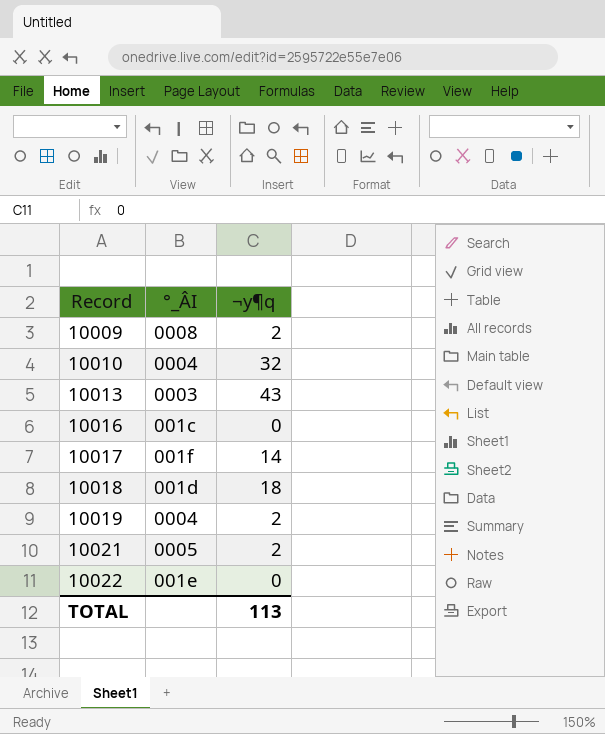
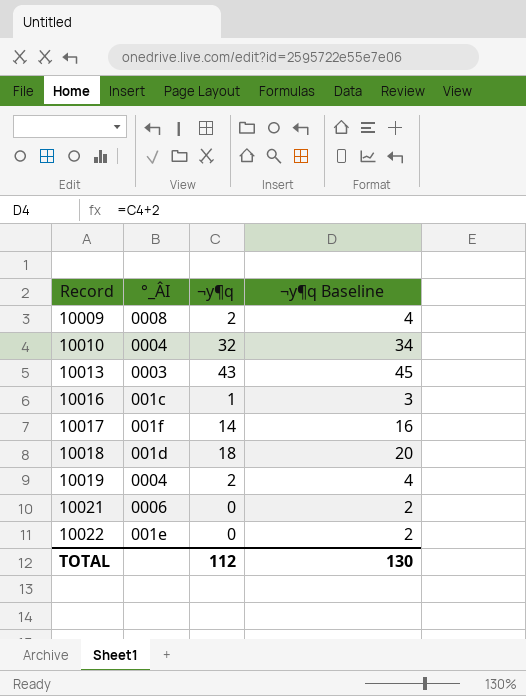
column ¬y¶q Baseline | formula: none -> [¬y¶q] + 2
10016 | ¬y¶q: 0 -> 1
10021 | °_ÂI: 0005 -> 0006
10021 | ¬y¶q: 2 -> 0
TOTAL | ¬y¶q: 113 -> 112

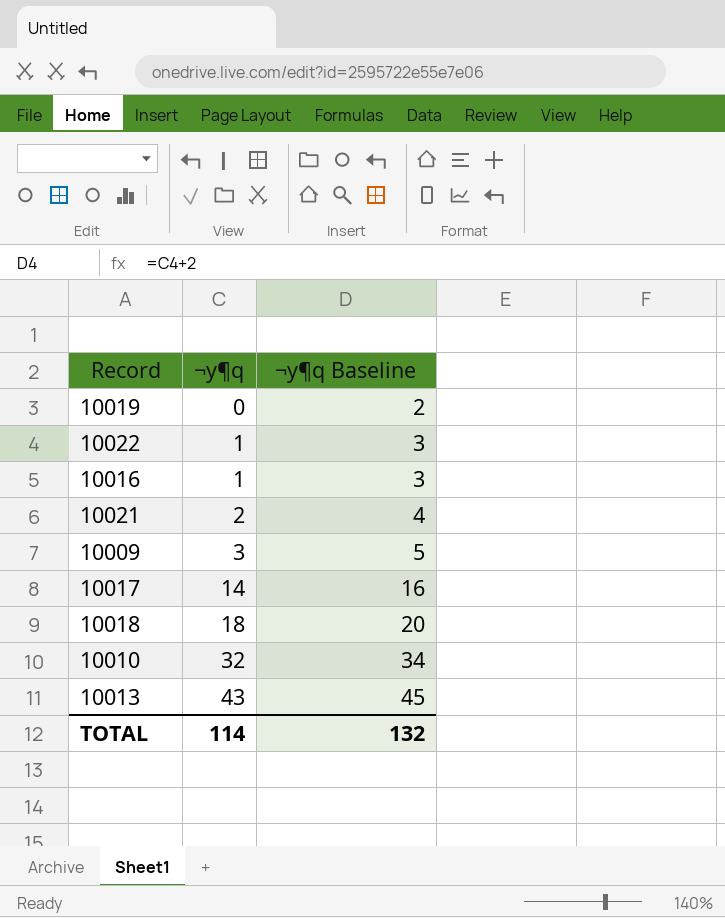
row order: Record ascending -> ¬y¶q ascending
column °_ÂI | position: 2 -> none
10019 | ¬y¶q: 2 -> 0
10019 | ¬y¶q Baseline: 4 -> 2
10022 | ¬y¶q: 0 -> 1
10022 | ¬y¶q Baseline: 2 -> 3
10021 | ¬y¶q: 0 -> 2
10021 | ¬y¶q Baseline: 2 -> 4
10009 | ¬y¶q: 2 -> 3
10009 | ¬y¶q Baseline: 4 -> 5
TOTAL | ¬y¶q: 112 -> 114
TOTAL | ¬y¶q Baseline: 130 -> 132

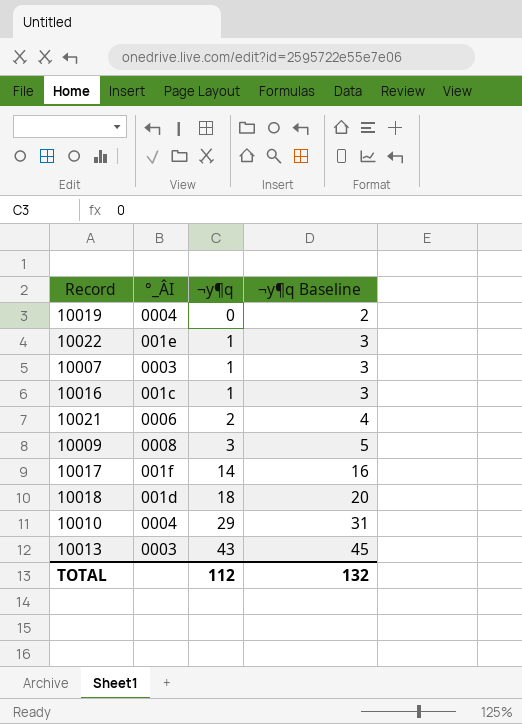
column °_ÂI | position: none -> 2
row 10007: none -> 0003 | 1 | 3
10010 | ¬y¶q: 32 -> 29
10010 | ¬y¶q Baseline: 34 -> 31
TOTAL | ¬y¶q: 114 -> 112

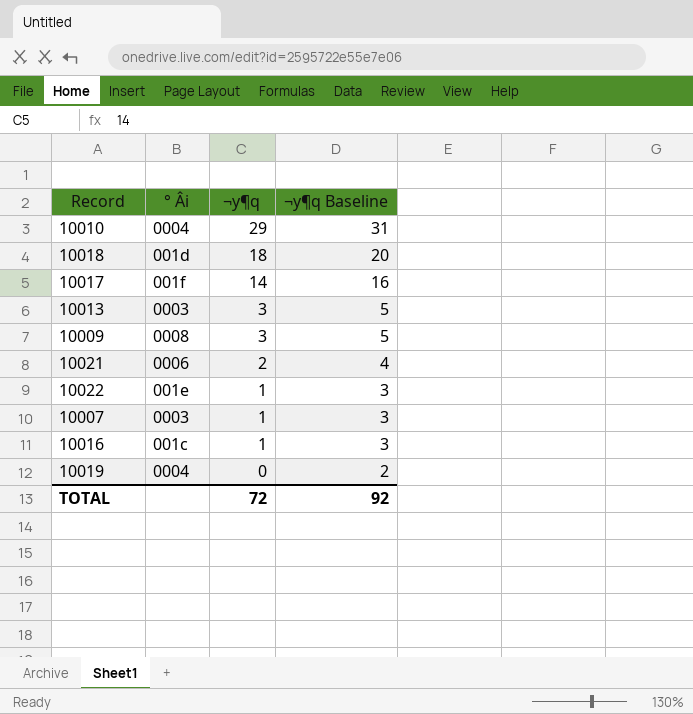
row order: ¬y¶q ascending -> ¬y¶q descending
column name: °_ÂI -> ° Âi
10013 | ¬y¶q: 43 -> 3
10013 | ¬y¶q Baseline: 45 -> 5
TOTAL | ¬y¶q: 112 -> 72
TOTAL | ¬y¶q Baseline: 132 -> 92

